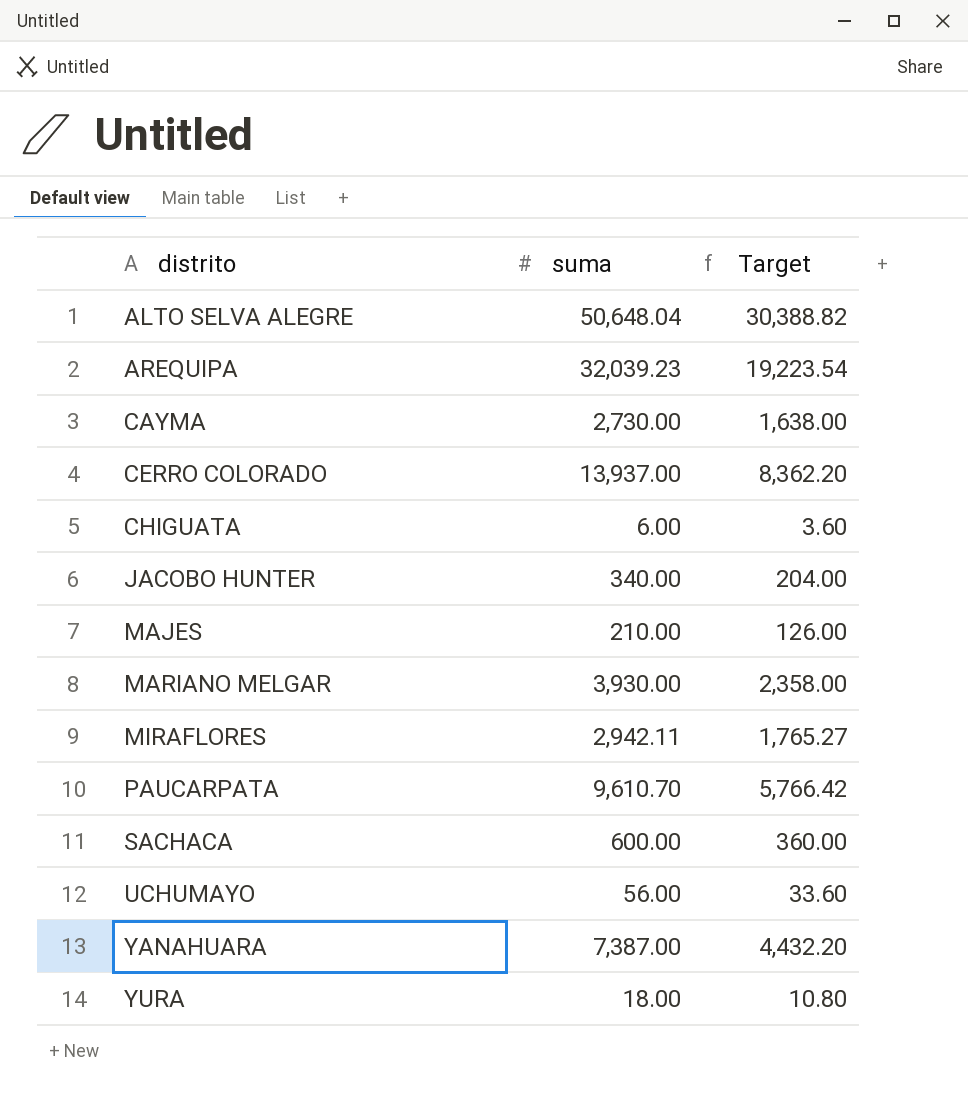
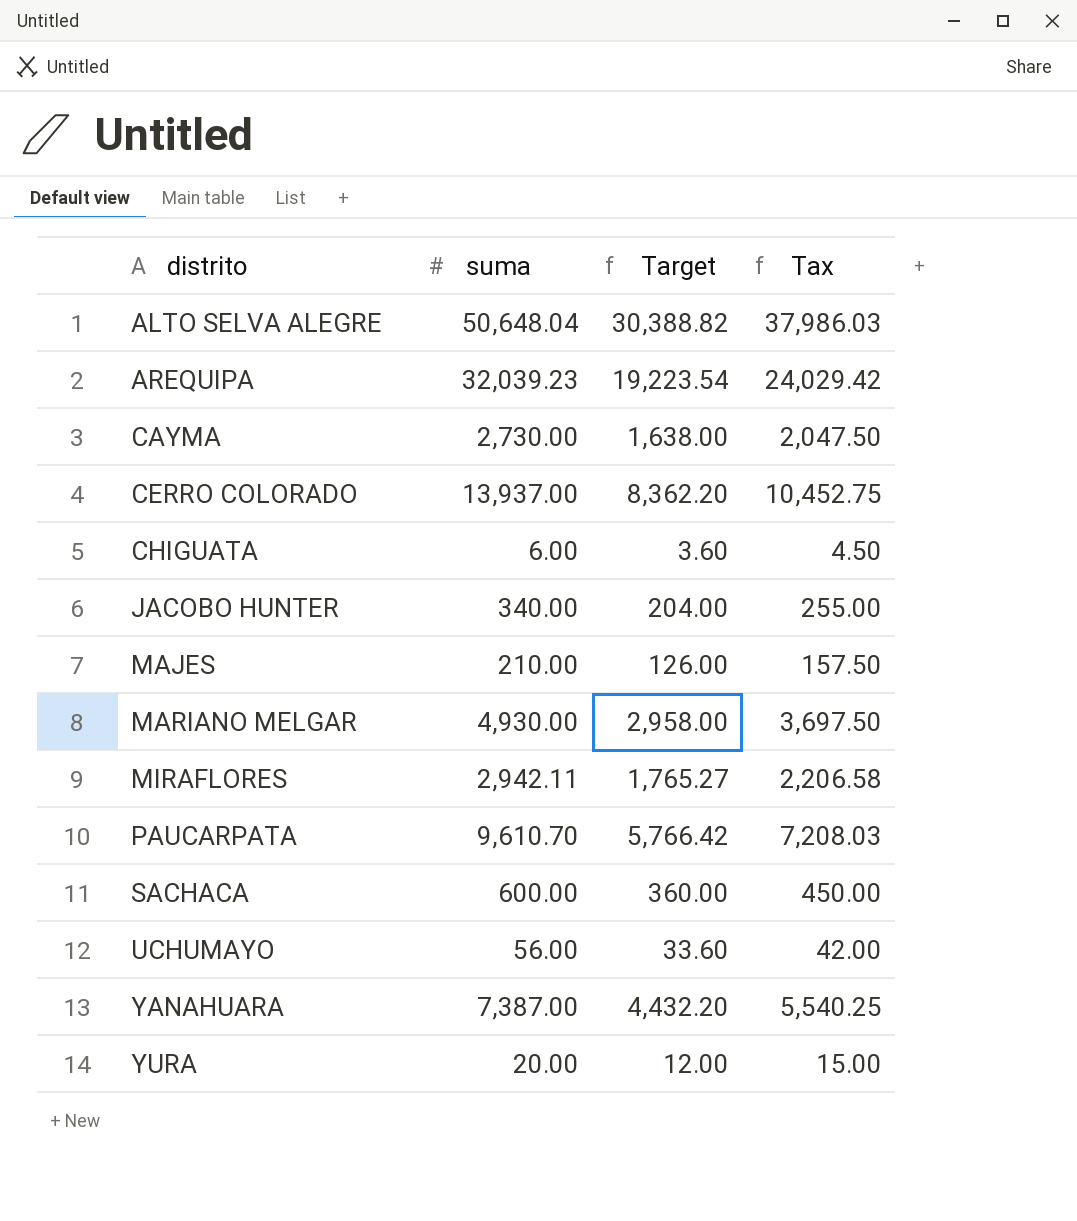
column Tax | formula: none -> [suma] * 0.75
MARIANO MELGAR | suma: 3,930.00 -> 4,930.00
MARIANO MELGAR | Target: 2,358.00 -> 2,958.00
YURA | suma: 18.00 -> 20.00
YURA | Target: 10.80 -> 12.00

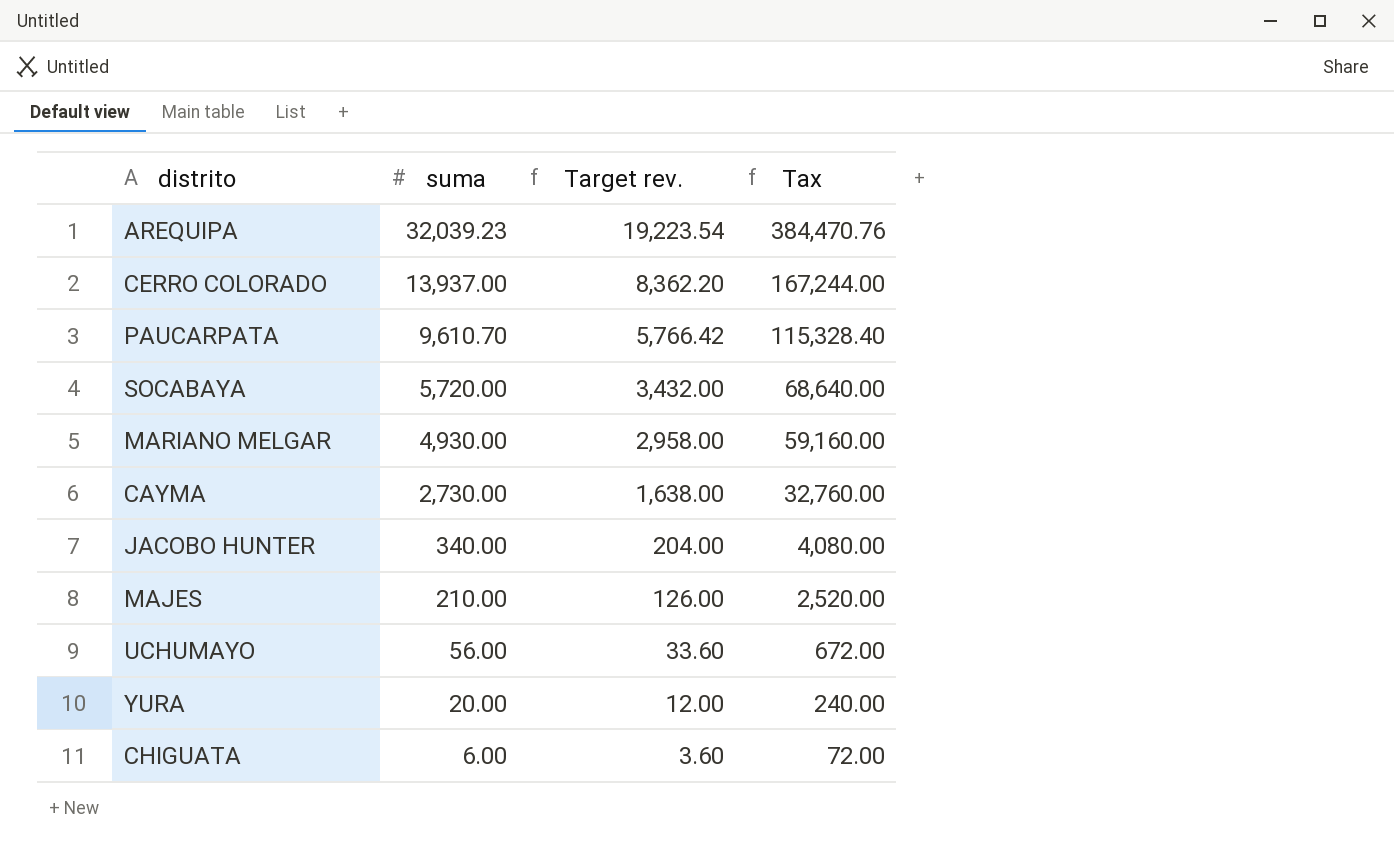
row order: distrito ascending -> suma descending
column name: Target -> Target rev.
column Tax | formula: [suma] * 0.75 -> [suma] * 12
row ALTO SELVA ALEGRE: 50,648.04 | 30,388.82 | 37,986.03 -> none
row MIRAFLORES: 2,942.11 | 1,765.27 | 2,206.58 -> none
row SACHACA: 600.00 | 360.00 | 450.00 -> none
row YANAHUARA: 7,387.00 | 4,432.20 | 5,540.25 -> none
row SOCABAYA: none -> 5,720.00 | 3,432.00 | 68,640.00

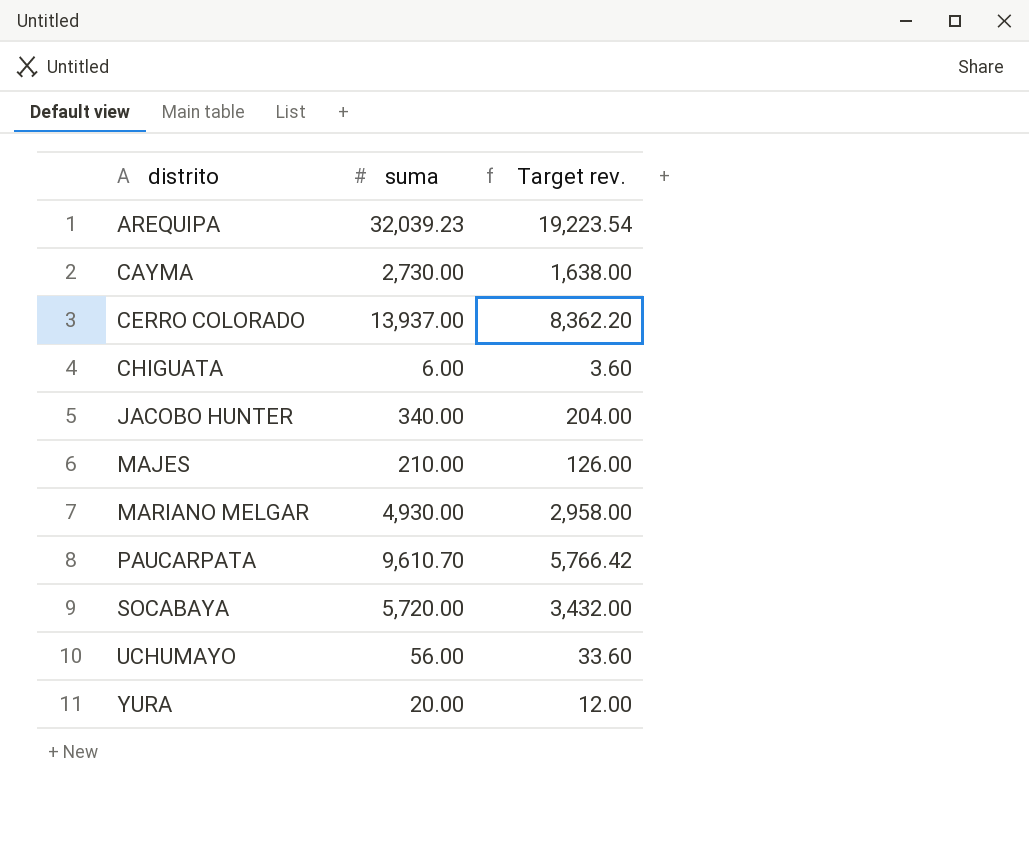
row order: suma descending -> distrito ascending
column Tax | formula: [suma] * 12 -> none

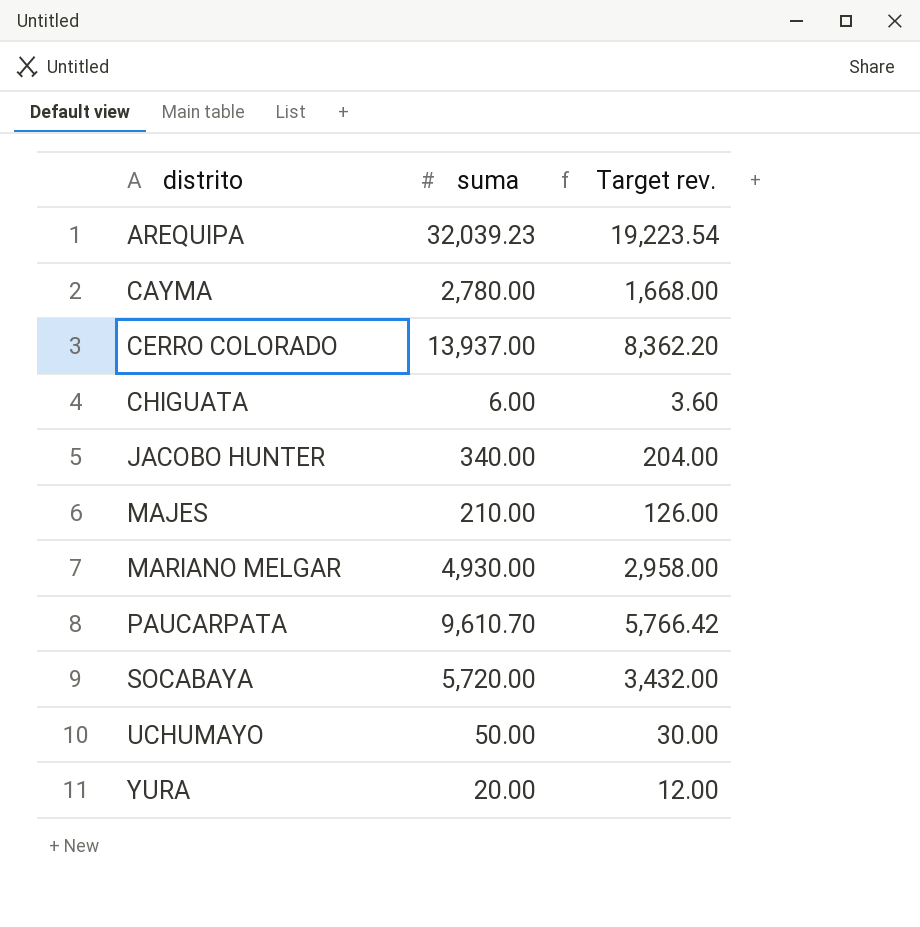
CAYMA | suma: 2,730.00 -> 2,780.00
CAYMA | Target rev.: 1,638.00 -> 1,668.00
UCHUMAYO | suma: 56.00 -> 50.00
UCHUMAYO | Target rev.: 33.60 -> 30.00

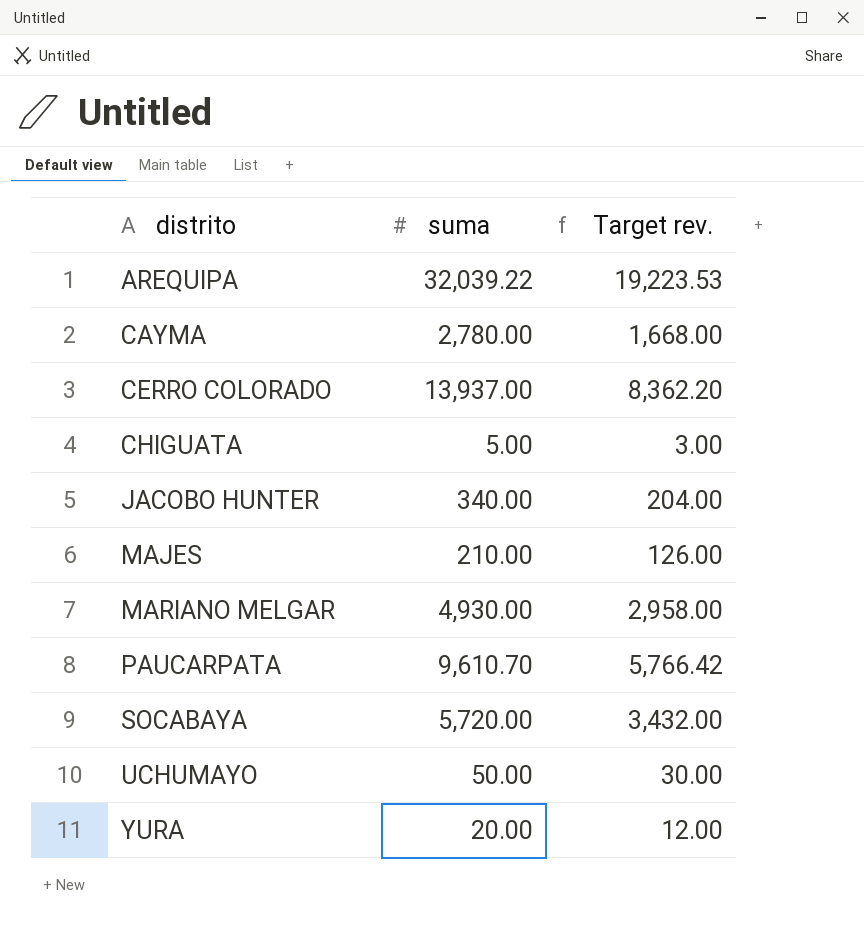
AREQUIPA | suma: 32,039.23 -> 32,039.22
AREQUIPA | Target rev.: 19,223.54 -> 19,223.53
CHIGUATA | suma: 6.00 -> 5.00
CHIGUATA | Target rev.: 3.60 -> 3.00

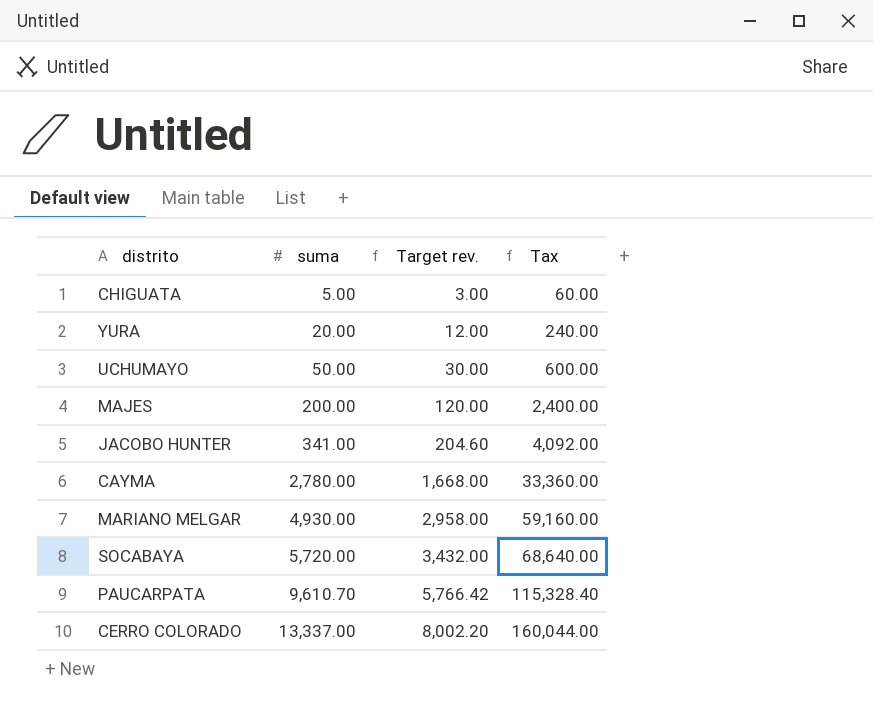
row order: distrito ascending -> suma ascending
column Tax | formula: none -> [suma] * 12
row AREQUIPA: 32,039.22 | 19,223.53 -> none
MAJES | suma: 210.00 -> 200.00
MAJES | Target rev.: 126.00 -> 120.00
JACOBO HUNTER | suma: 340.00 -> 341.00
JACOBO HUNTER | Target rev.: 204.00 -> 204.60
CERRO COLORADO | suma: 13,937.00 -> 13,337.00
CERRO COLORADO | Target rev.: 8,362.20 -> 8,002.20

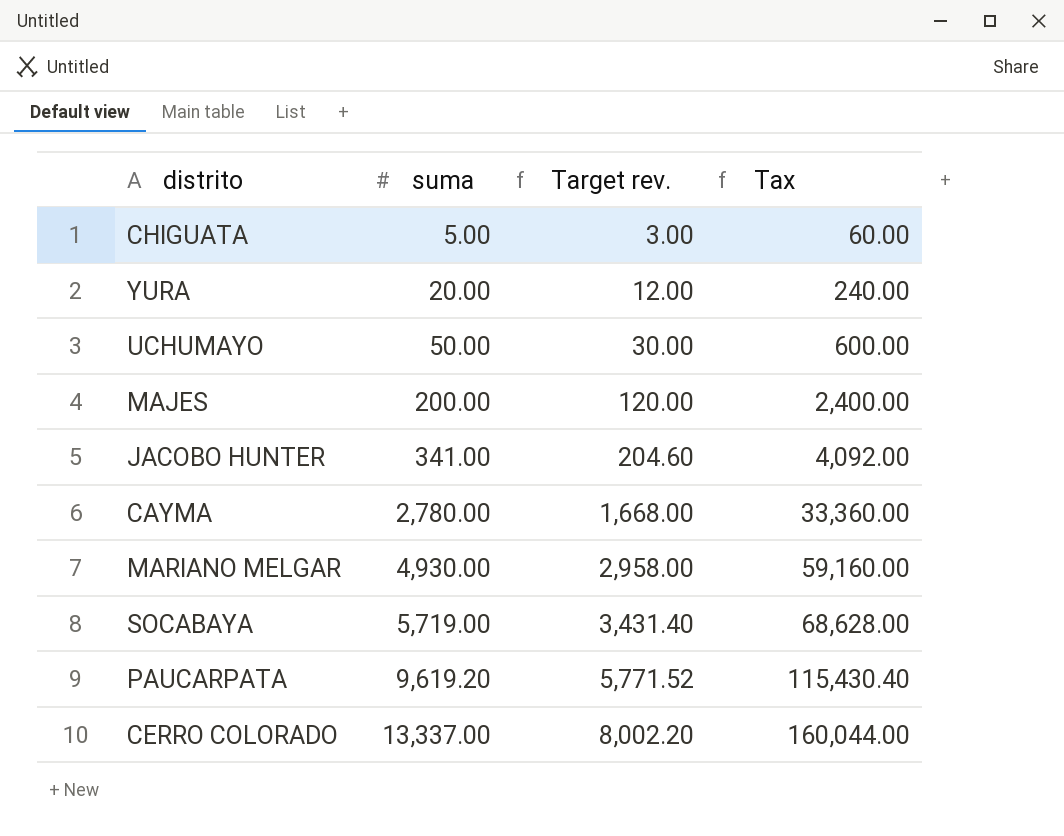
SOCABAYA | suma: 5,720.00 -> 5,719.00
SOCABAYA | Target rev.: 3,432.00 -> 3,431.40
SOCABAYA | Tax: 68,640.00 -> 68,628.00
PAUCARPATA | suma: 9,610.70 -> 9,619.20
PAUCARPATA | Target rev.: 5,766.42 -> 5,771.52
PAUCARPATA | Tax: 115,328.40 -> 115,430.40

